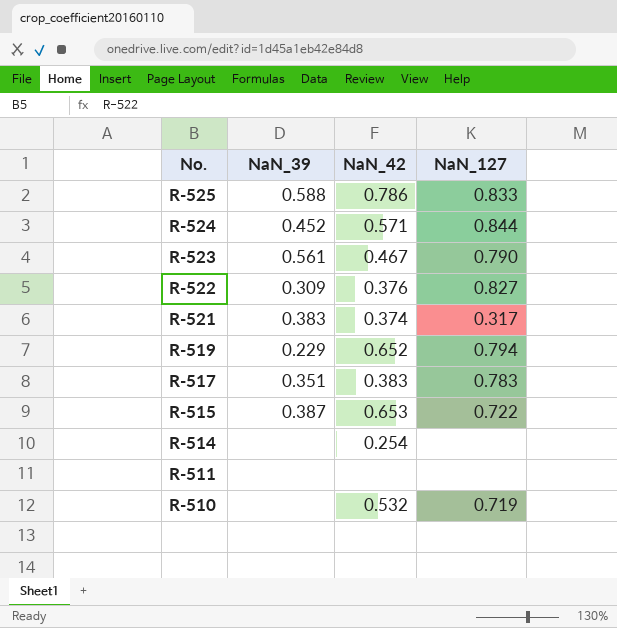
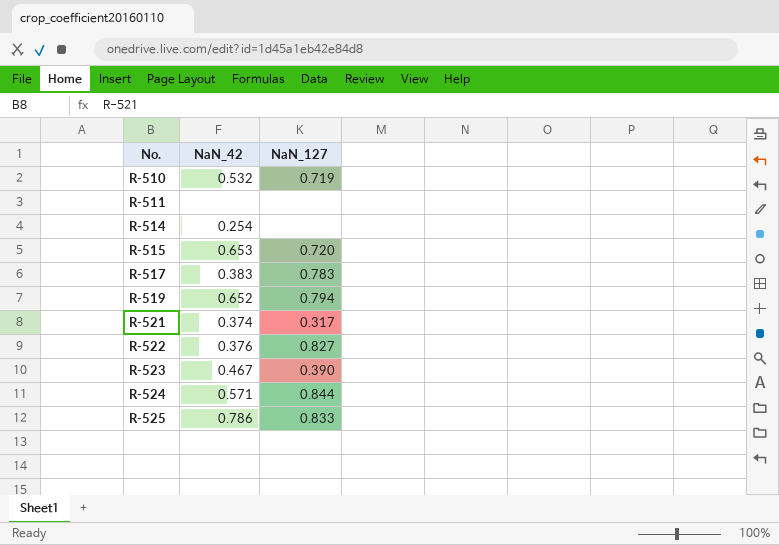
row order: No. descending -> No. ascending
column NaN_39 | position: 2 -> none
R-515 | NaN_127: 0.722 -> 0.720
R-523 | NaN_127: 0.790 -> 0.390

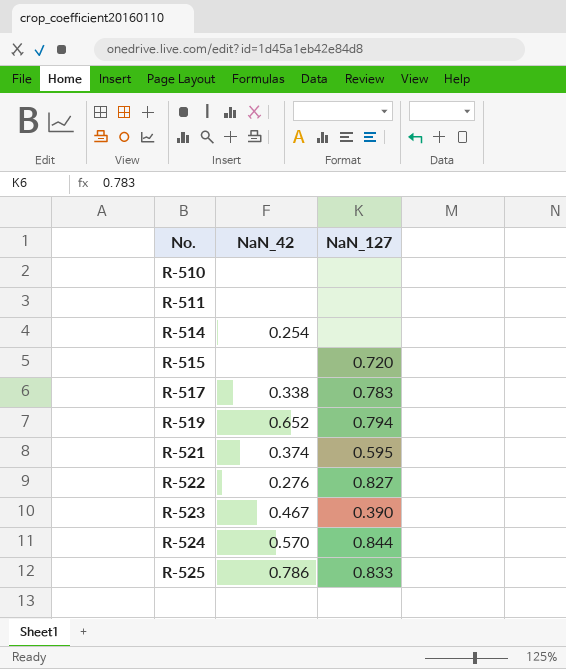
R-510 | NaN_42: 0.532 -> none
R-510 | NaN_127: 0.719 -> none
R-515 | NaN_42: 0.653 -> none
R-517 | NaN_42: 0.383 -> 0.338
R-521 | NaN_127: 0.317 -> 0.595
R-522 | NaN_42: 0.376 -> 0.276
R-524 | NaN_42: 0.571 -> 0.570

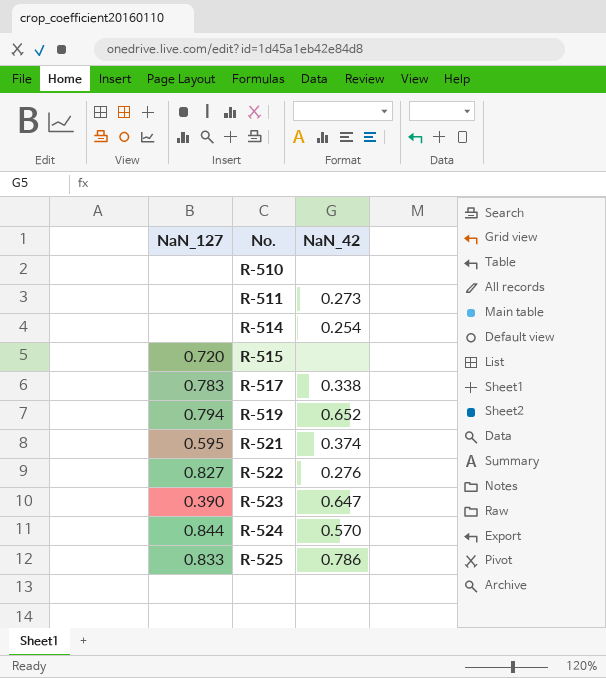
column NaN_127 | position: 3 -> 1
R-511 | NaN_42: none -> 0.273
R-523 | NaN_42: 0.467 -> 0.647

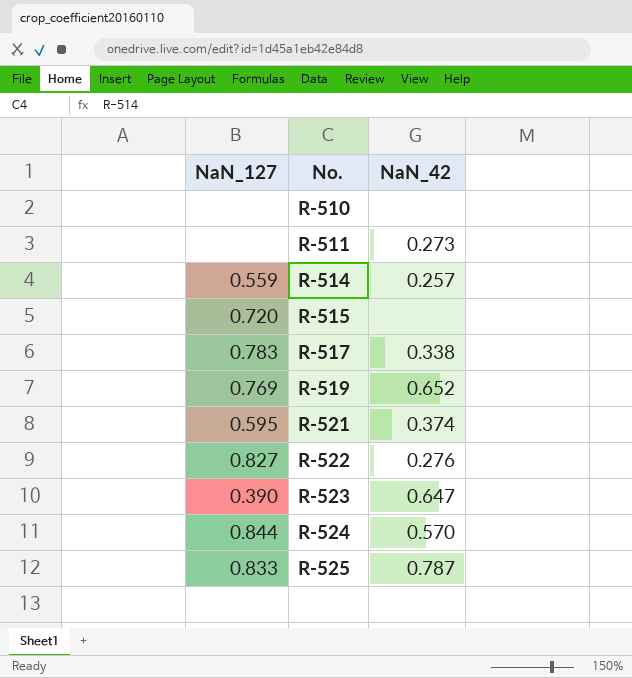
R-514 | NaN_127: none -> 0.559
R-514 | NaN_42: 0.254 -> 0.257
R-519 | NaN_127: 0.794 -> 0.769
R-525 | NaN_42: 0.786 -> 0.787

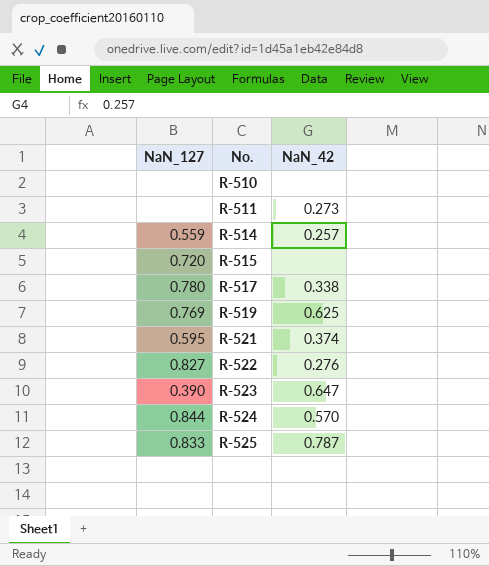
R-517 | NaN_127: 0.783 -> 0.780
R-519 | NaN_42: 0.652 -> 0.625

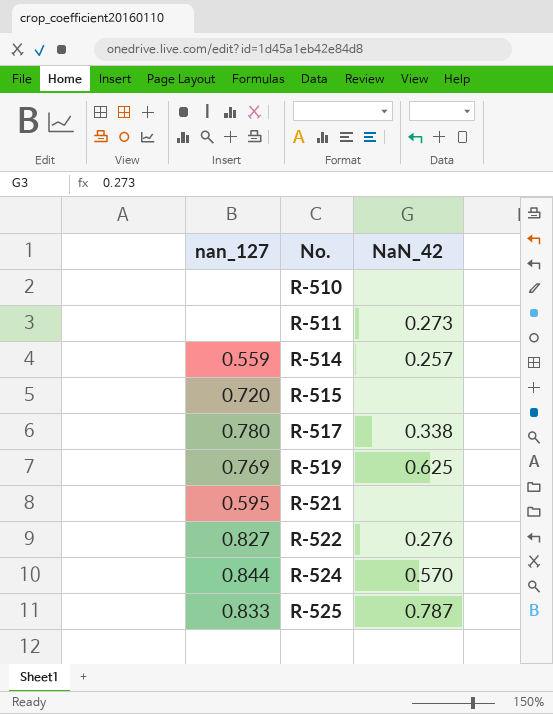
column name: NaN_127 -> nan_127
row R-523: 0.390 | 0.647 -> none
R-521 | NaN_42: 0.374 -> none

